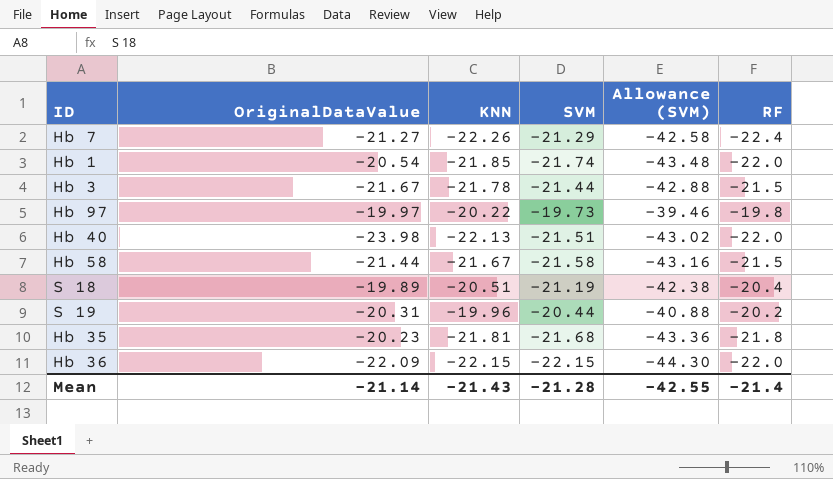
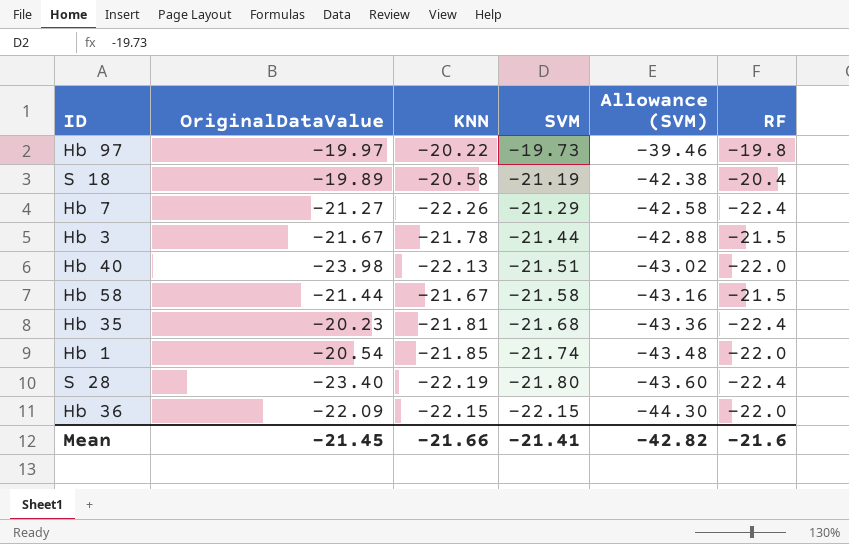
row order: none -> SVM descending
row S 19: -20.31 | -19.96 | -20.44 | -40.88 | -20.2 -> none
S 18 | KNN: -20.51 -> -20.58
Hb 35 | RF: -21.8 -> -22.4
row S 28: none -> -23.40 | -22.19 | -21.80 | -43.60 | -22.4
Mean | OriginalDataValue: -21.14 -> -21.45
Mean | KNN: -21.43 -> -21.66
Mean | SVM: -21.28 -> -21.41
Mean | Allowance (SVM): -42.55 -> -42.82
Mean | RF: -21.4 -> -21.6

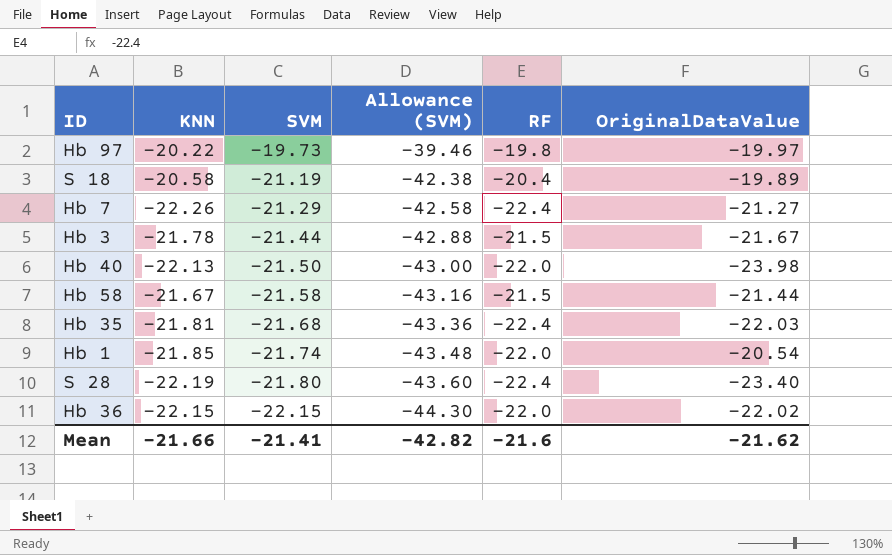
column OriginalDataValue | position: 2 -> 6
Hb 40 | SVM: -21.51 -> -21.50
Hb 40 | Allowance (SVM): -43.02 -> -43.00
Hb 35 | OriginalDataValue: -20.23 -> -22.03
Hb 36 | OriginalDataValue: -22.09 -> -22.02
Mean | OriginalDataValue: -21.45 -> -21.62

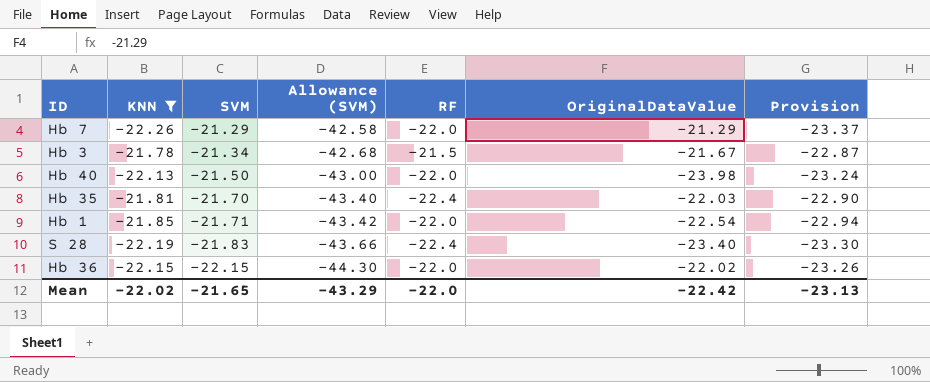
filter: none -> KNN <= -21.78
column Provision | formula: none -> [KNN] * 1.05
Hb 7 | RF: -22.4 -> -22.0
Hb 7 | OriginalDataValue: -21.27 -> -21.29
Hb 3 | SVM: -21.44 -> -21.34
Hb 3 | Allowance (SVM): -42.88 -> -42.68
Hb 35 | SVM: -21.68 -> -21.70
Hb 35 | Allowance (SVM): -43.36 -> -43.40
Hb 1 | SVM: -21.74 -> -21.71
Hb 1 | Allowance (SVM): -43.48 -> -43.42
Hb 1 | OriginalDataValue: -20.54 -> -22.54
S 28 | SVM: -21.80 -> -21.83
S 28 | Allowance (SVM): -43.60 -> -43.66
Mean | KNN: -21.66 -> -22.02
Mean | SVM: -21.41 -> -21.65
Mean | Allowance (SVM): -42.82 -> -43.29
Mean | RF: -21.6 -> -22.0
Mean | OriginalDataValue: -21.62 -> -22.42

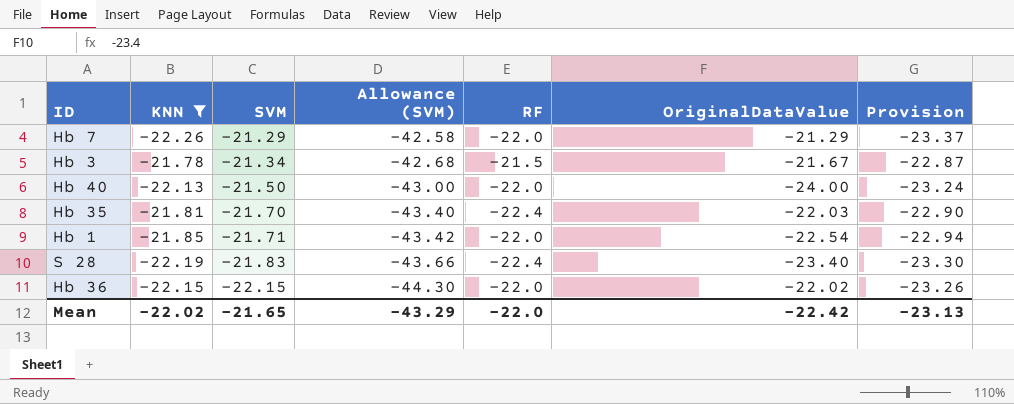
Hb 40 | OriginalDataValue: -23.98 -> -24.00

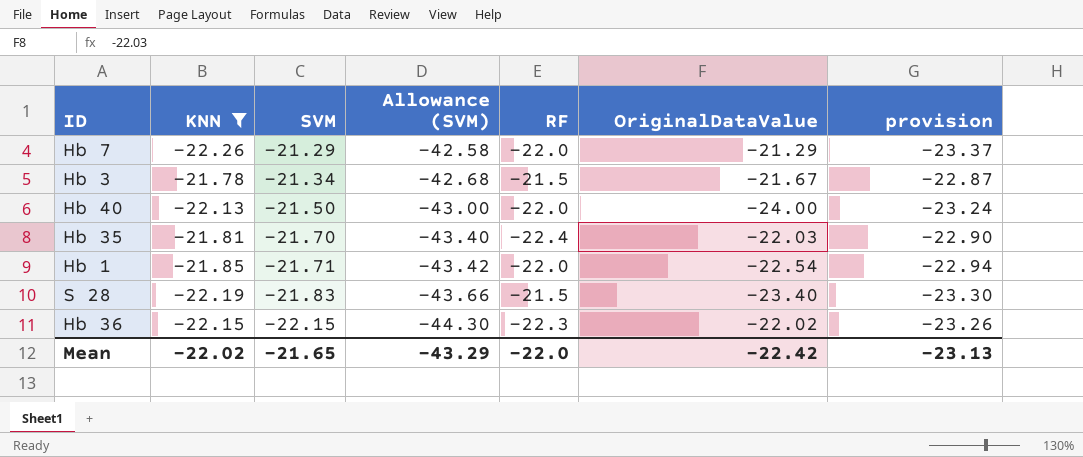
column name: Provision -> provision
S 28 | RF: -22.4 -> -21.5
Hb 36 | RF: -22.0 -> -22.3

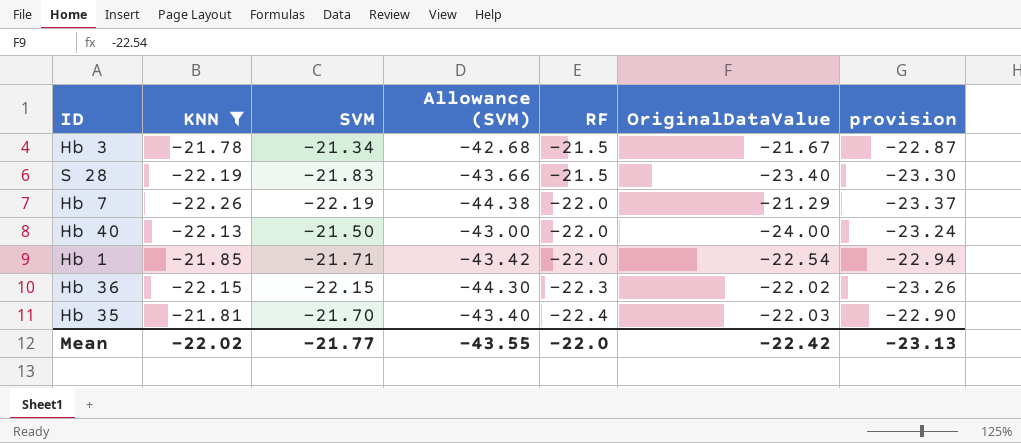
row order: SVM descending -> RF descending
Hb 7 | SVM: -21.29 -> -22.19
Hb 7 | Allowance (SVM): -42.58 -> -44.38
Mean | SVM: -21.65 -> -21.77
Mean | Allowance (SVM): -43.29 -> -43.55

